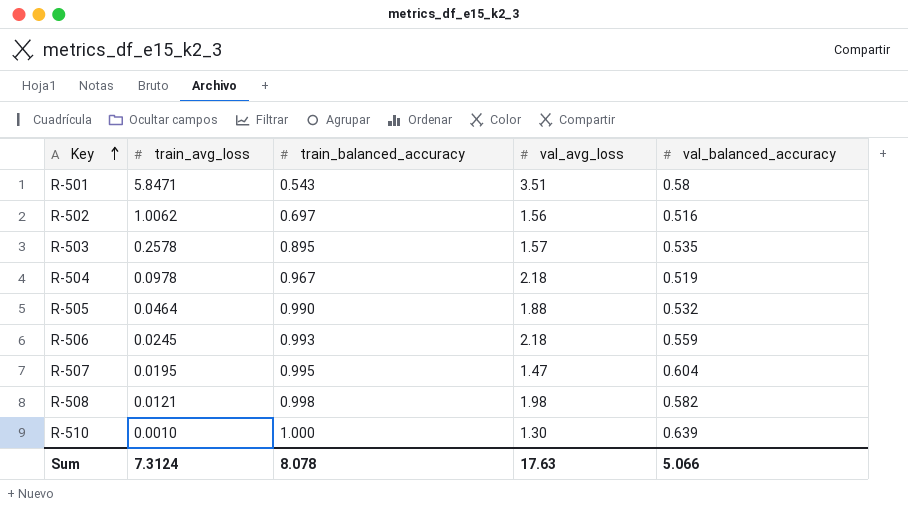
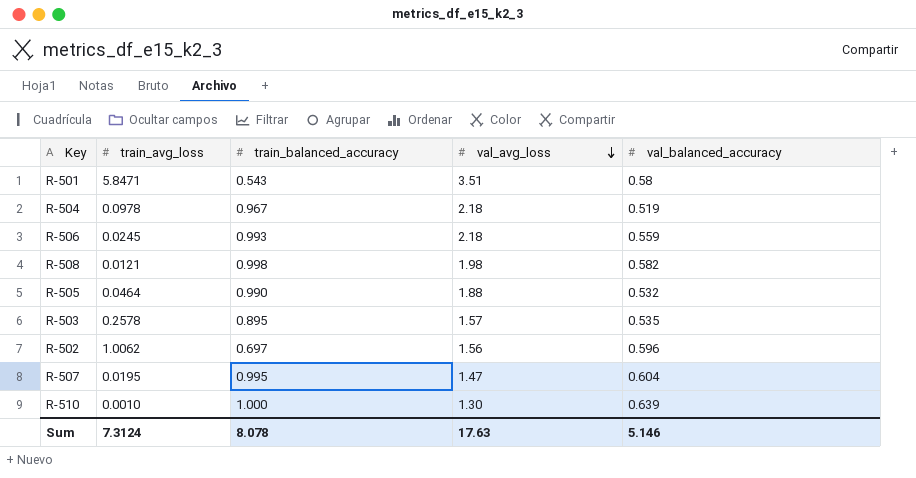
row order: Key ascending -> val_avg_loss descending
R-502 | val_balanced_accuracy: 0.516 -> 0.596
Sum | val_balanced_accuracy: 5.066 -> 5.146

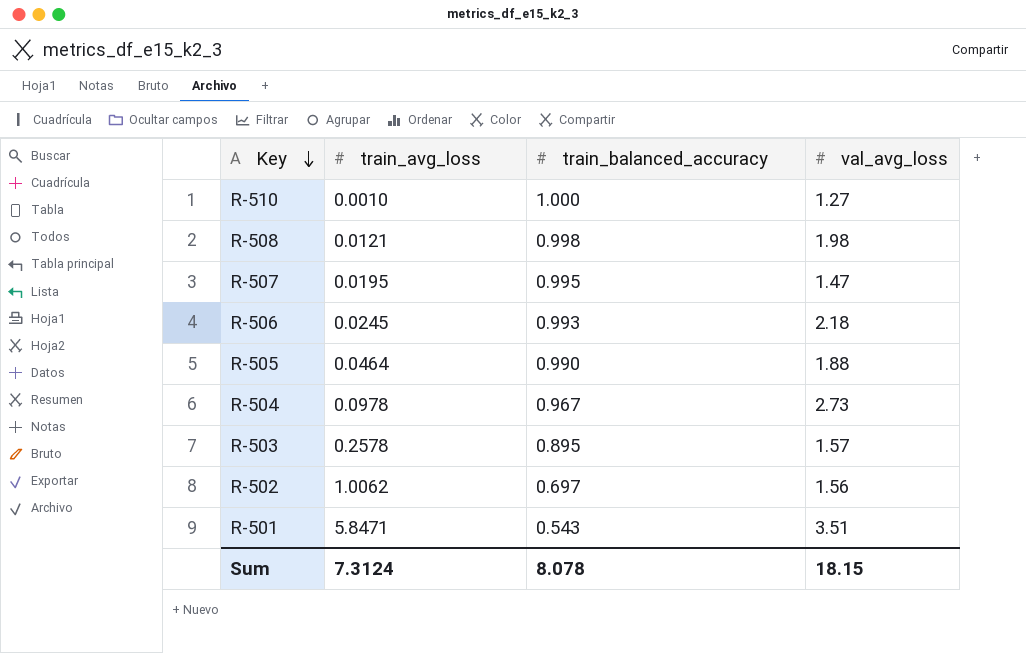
row order: val_avg_loss descending -> Key descending
column val_balanced_accuracy | position: 5 -> none
R-510 | val_avg_loss: 1.30 -> 1.27
R-504 | val_avg_loss: 2.18 -> 2.73
Sum | val_avg_loss: 17.63 -> 18.15

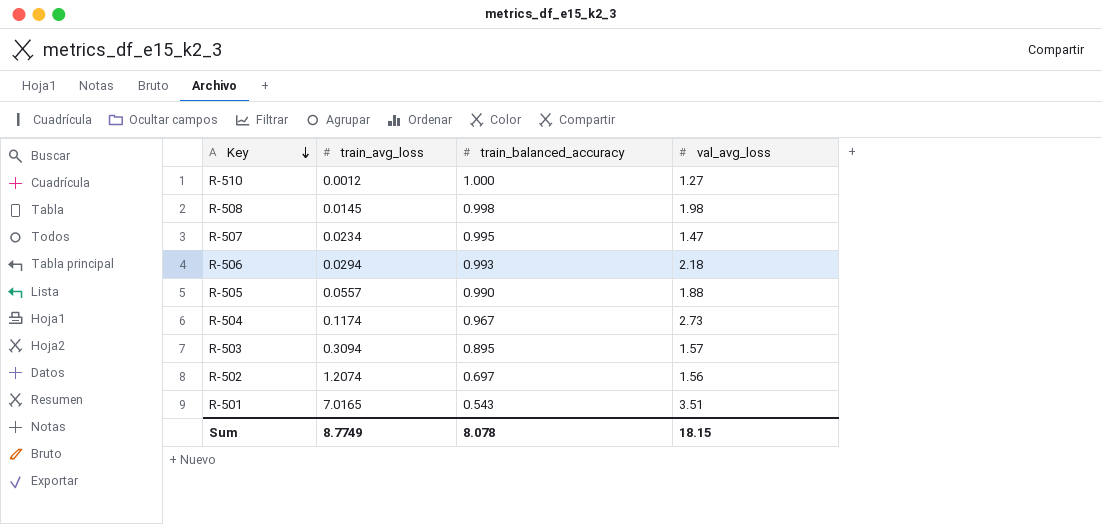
R-510 | train_avg_loss: 0.0010 -> 0.0012
R-508 | train_avg_loss: 0.0121 -> 0.0145
R-507 | train_avg_loss: 0.0195 -> 0.0234
R-506 | train_avg_loss: 0.0245 -> 0.0294
R-505 | train_avg_loss: 0.0464 -> 0.0557
R-504 | train_avg_loss: 0.0978 -> 0.1174
R-503 | train_avg_loss: 0.2578 -> 0.3094
R-502 | train_avg_loss: 1.0062 -> 1.2074
R-501 | train_avg_loss: 5.8471 -> 7.0165
Sum | train_avg_loss: 7.3124 -> 8.7749

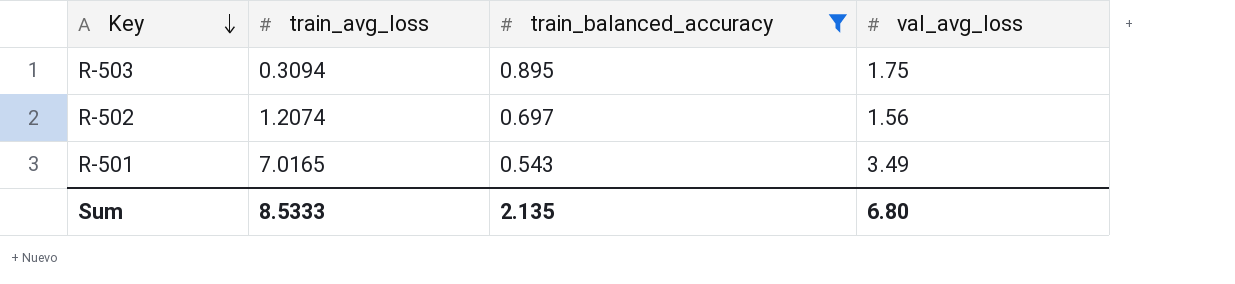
filter: none -> train_balanced_accuracy <= 0.895
R-503 | val_avg_loss: 1.57 -> 1.75
R-501 | val_avg_loss: 3.51 -> 3.49
Sum | train_avg_loss: 8.7749 -> 8.5333
Sum | train_balanced_accuracy: 8.078 -> 2.135
Sum | val_avg_loss: 18.15 -> 6.80

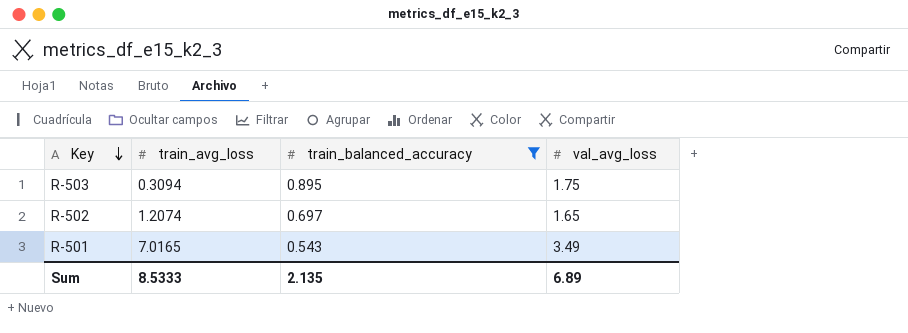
R-502 | val_avg_loss: 1.56 -> 1.65
Sum | val_avg_loss: 6.80 -> 6.89

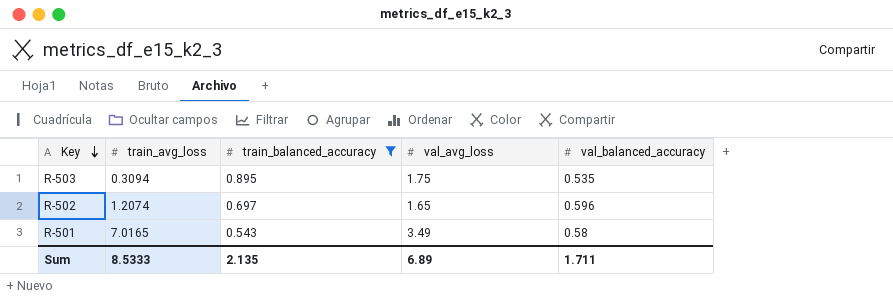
column val_balanced_accuracy | position: none -> 5

